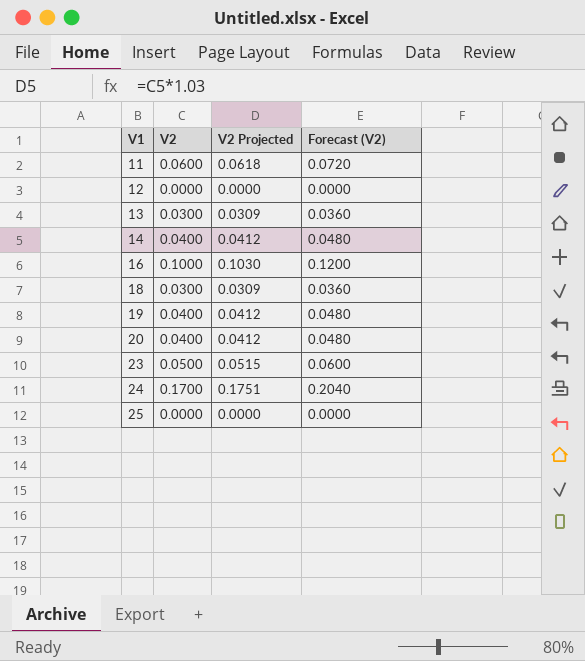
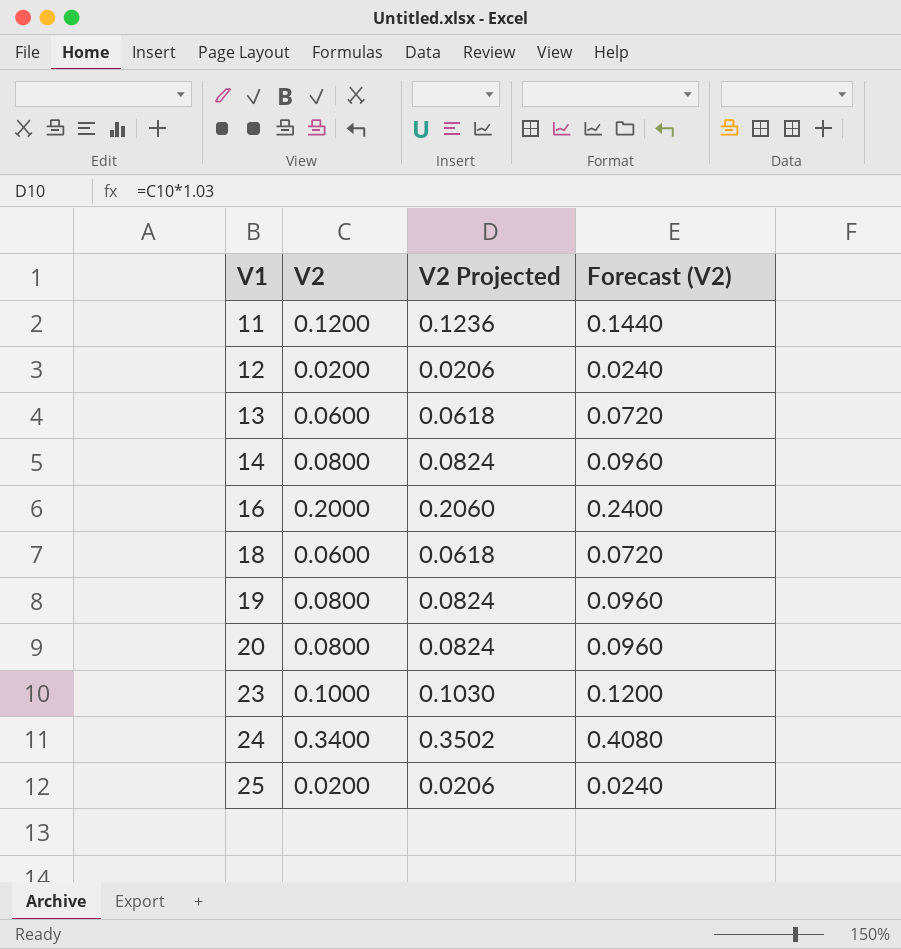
11 | V2: 0.0600 -> 0.1200
11 | V2 Projected: 0.0618 -> 0.1236
11 | Forecast (V2): 0.0720 -> 0.1440
12 | V2: 0.0000 -> 0.0200
12 | V2 Projected: 0.0000 -> 0.0206
12 | Forecast (V2): 0.0000 -> 0.0240
13 | V2: 0.0300 -> 0.0600
13 | V2 Projected: 0.0309 -> 0.0618
13 | Forecast (V2): 0.0360 -> 0.0720
14 | V2: 0.0400 -> 0.0800
14 | V2 Projected: 0.0412 -> 0.0824
14 | Forecast (V2): 0.0480 -> 0.0960
16 | V2: 0.1000 -> 0.2000
16 | V2 Projected: 0.1030 -> 0.2060
16 | Forecast (V2): 0.1200 -> 0.2400
18 | V2: 0.0300 -> 0.0600
18 | V2 Projected: 0.0309 -> 0.0618
18 | Forecast (V2): 0.0360 -> 0.0720
19 | V2: 0.0400 -> 0.0800
19 | V2 Projected: 0.0412 -> 0.0824
19 | Forecast (V2): 0.0480 -> 0.0960
20 | V2: 0.0400 -> 0.0800
20 | V2 Projected: 0.0412 -> 0.0824
20 | Forecast (V2): 0.0480 -> 0.0960
23 | V2: 0.0500 -> 0.1000
23 | V2 Projected: 0.0515 -> 0.1030
23 | Forecast (V2): 0.0600 -> 0.1200
24 | V2: 0.1700 -> 0.3400
24 | V2 Projected: 0.1751 -> 0.3502
24 | Forecast (V2): 0.2040 -> 0.4080
25 | V2: 0.0000 -> 0.0200
25 | V2 Projected: 0.0000 -> 0.0206
25 | Forecast (V2): 0.0000 -> 0.0240

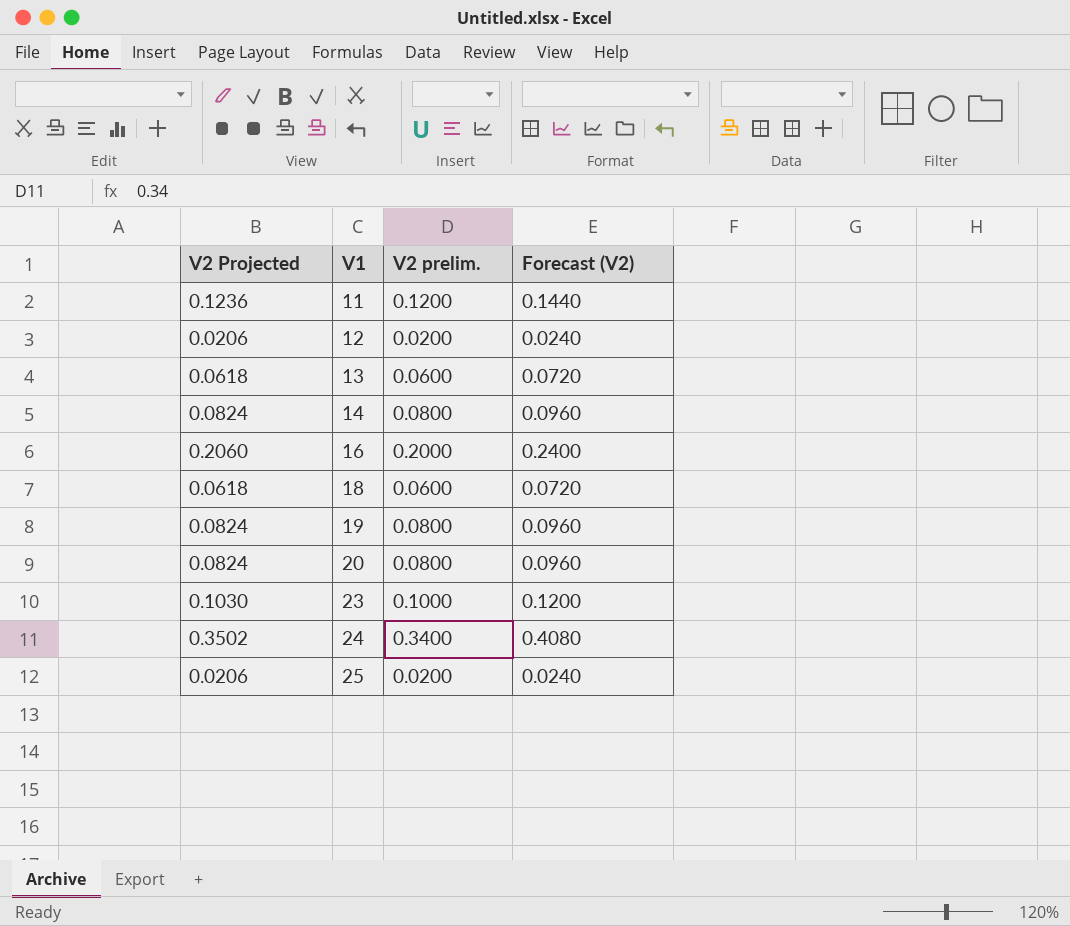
column V2 Projected | position: 3 -> 1
column name: V2 -> V2 prelim.

